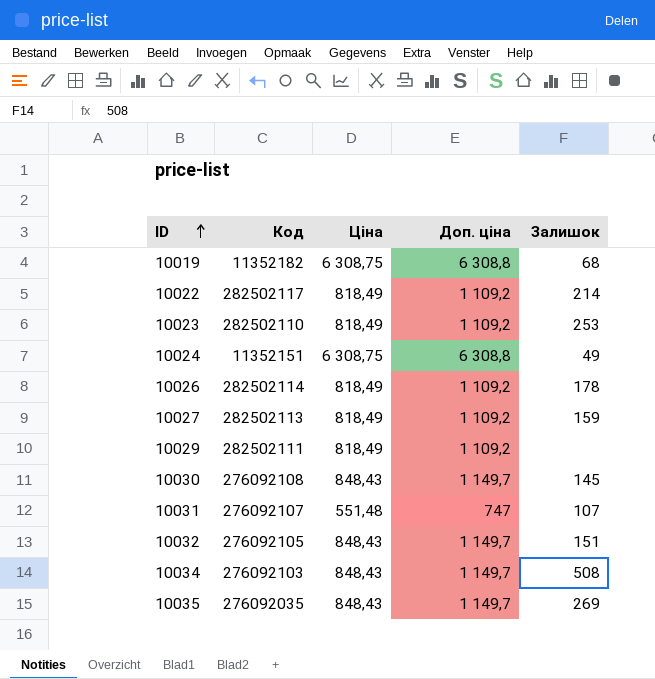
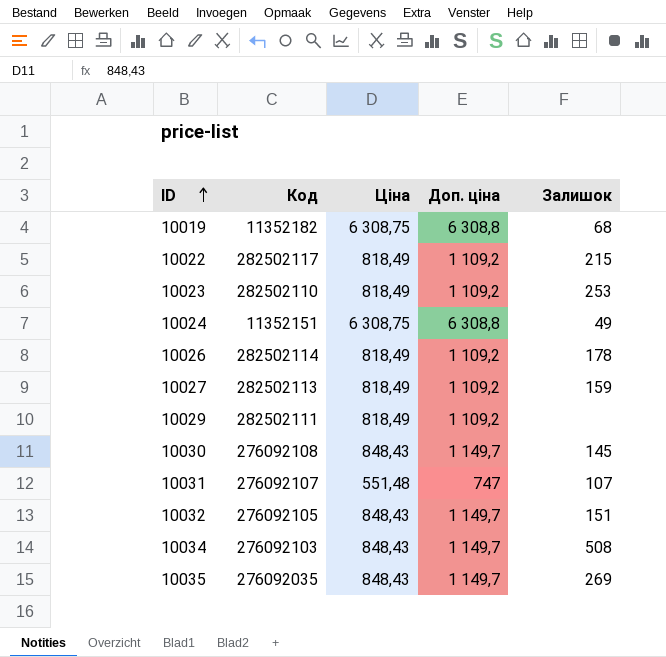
10022 | Залишок: 214 -> 215

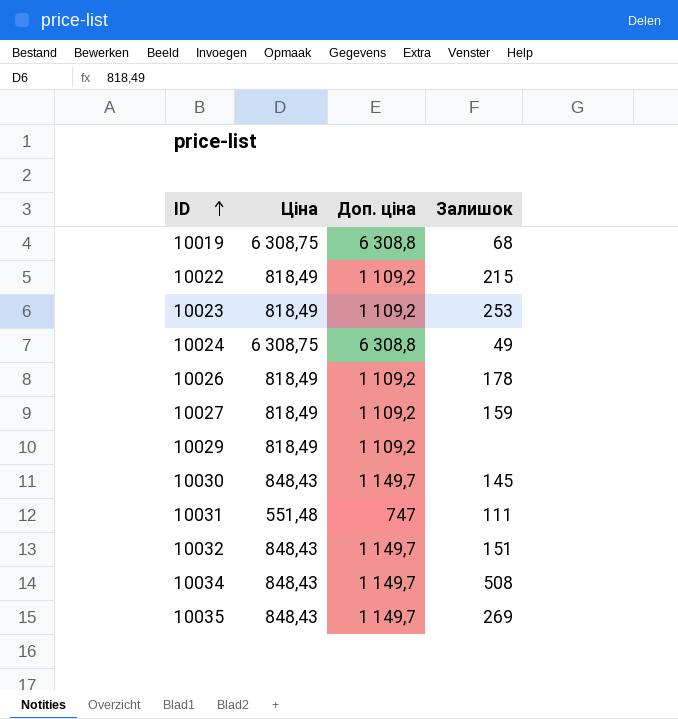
column Код | position: 2 -> none
10031 | Залишок: 107 -> 111

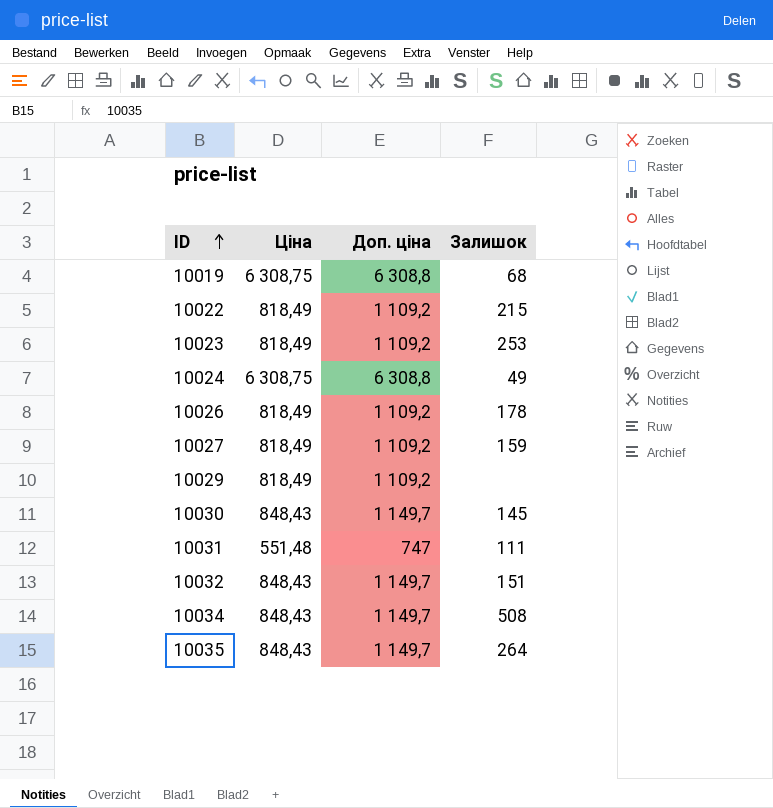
10035 | Залишок: 269 -> 264

